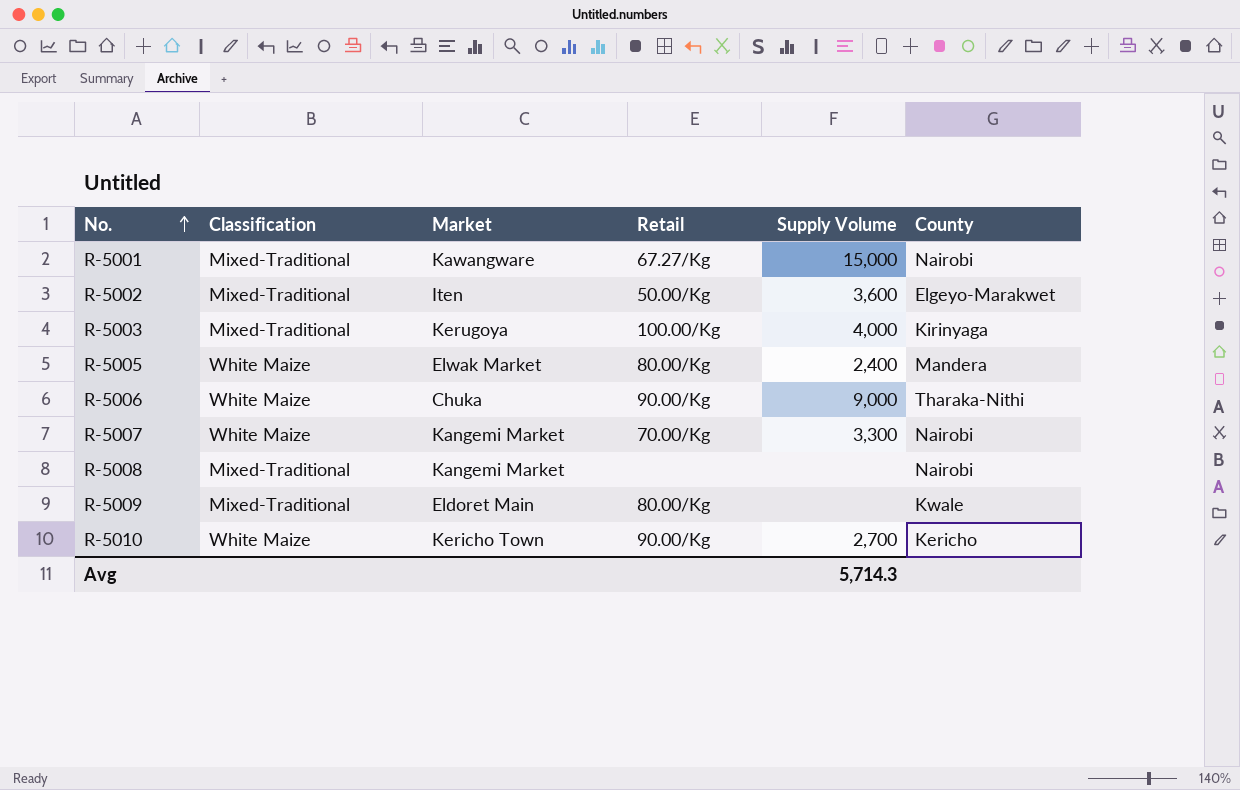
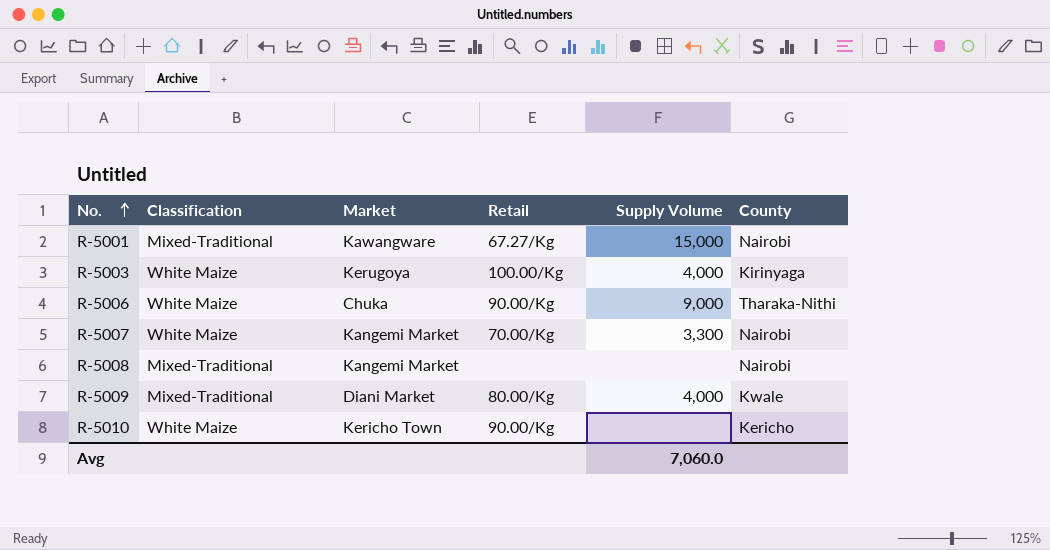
row R-5002: Mixed-Traditional | Iten | 50.00/Kg | 3,600 | Elgeyo-Marakwet -> none
row R-5005: White Maize | Elwak Market | 80.00/Kg | 2,400 | Mandera -> none
R-5003 | Classification: Mixed-Traditional -> White Maize
R-5009 | Market: Eldoret Main -> Diani Market
R-5009 | Supply Volume: none -> 4,000
R-5010 | Supply Volume: 2,700 -> none
Avg | Supply Volume: 5,714.3 -> 7,060.0

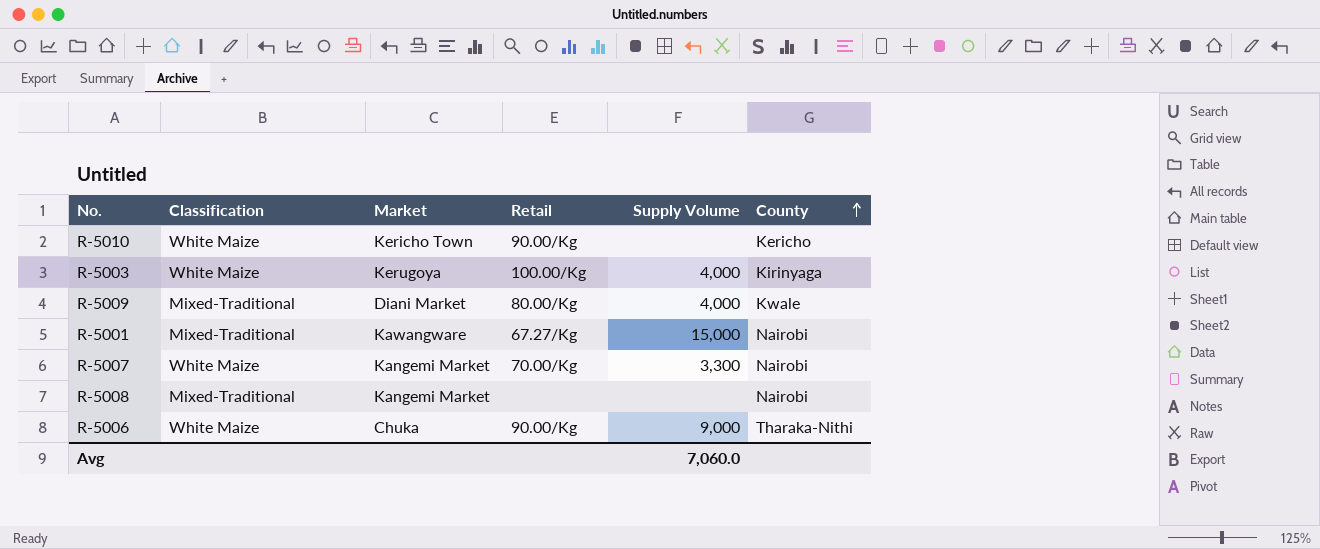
row order: No. ascending -> County ascending

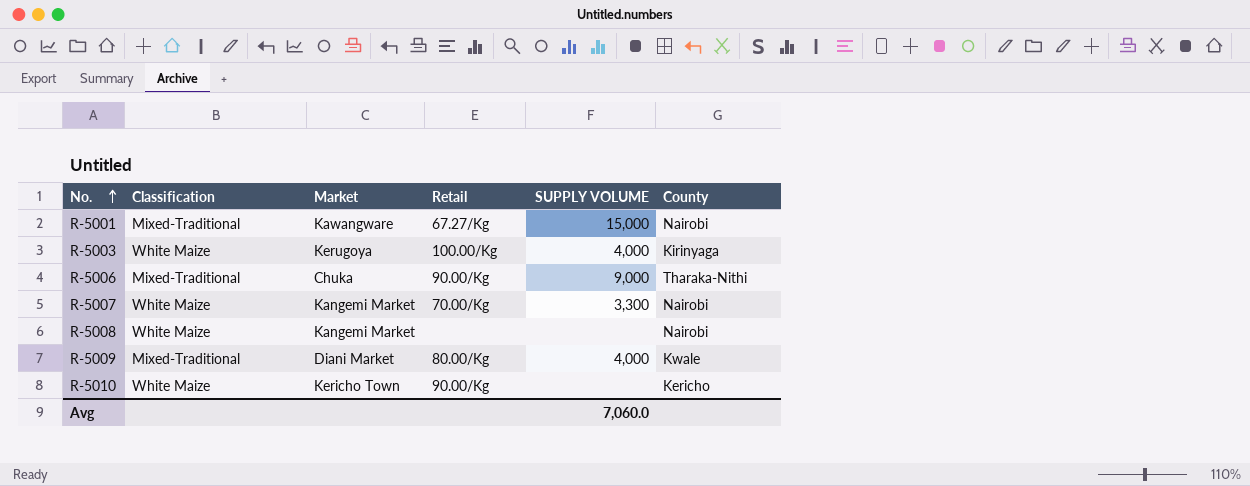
row order: County ascending -> No. ascending
column name: Supply Volume -> SUPPLY VOLUME
R-5006 | Classification: White Maize -> Mixed-Traditional
R-5008 | Classification: Mixed-Traditional -> White Maize

